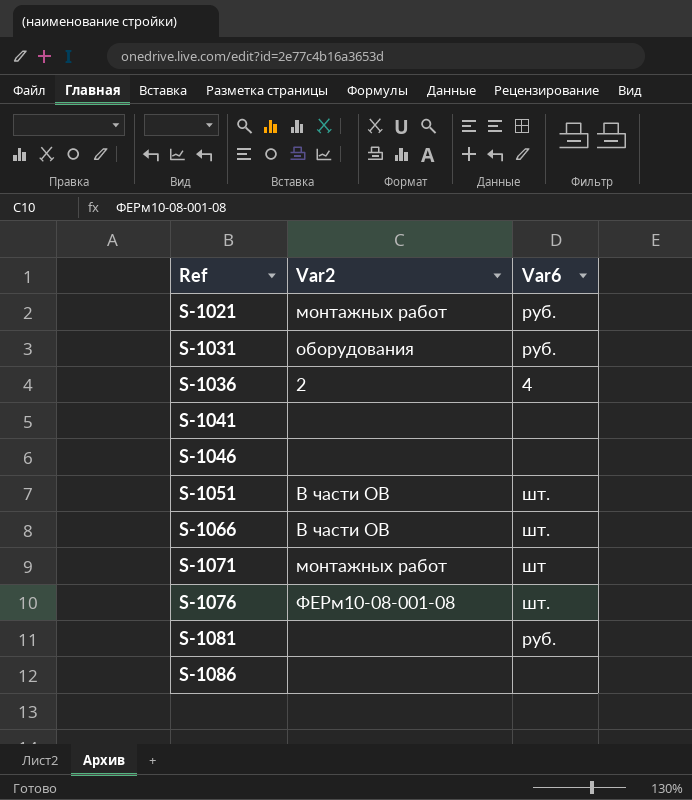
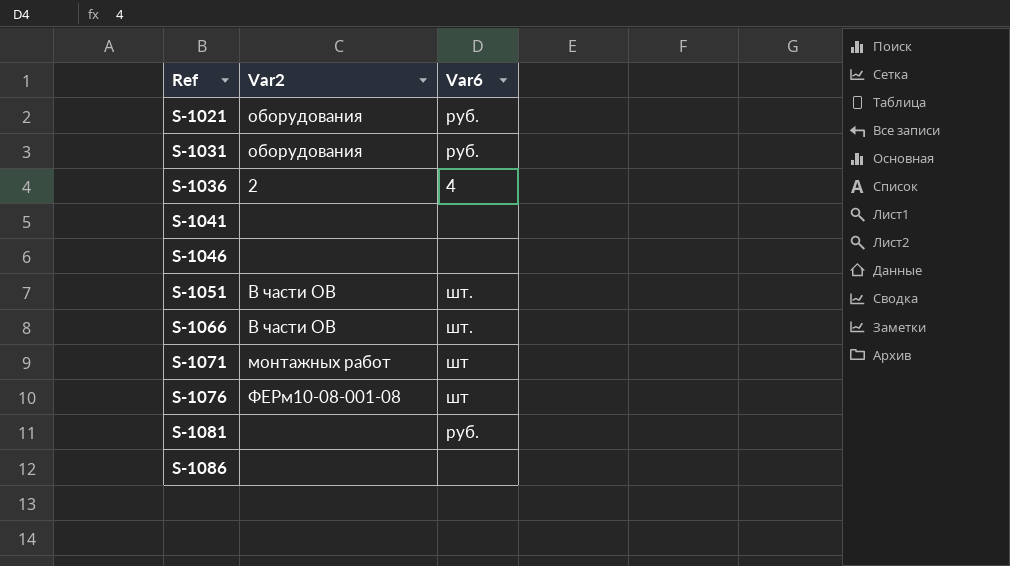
S-1021 | Var2: монтажных работ -> оборудования
S-1076 | Var6: шт. -> шт

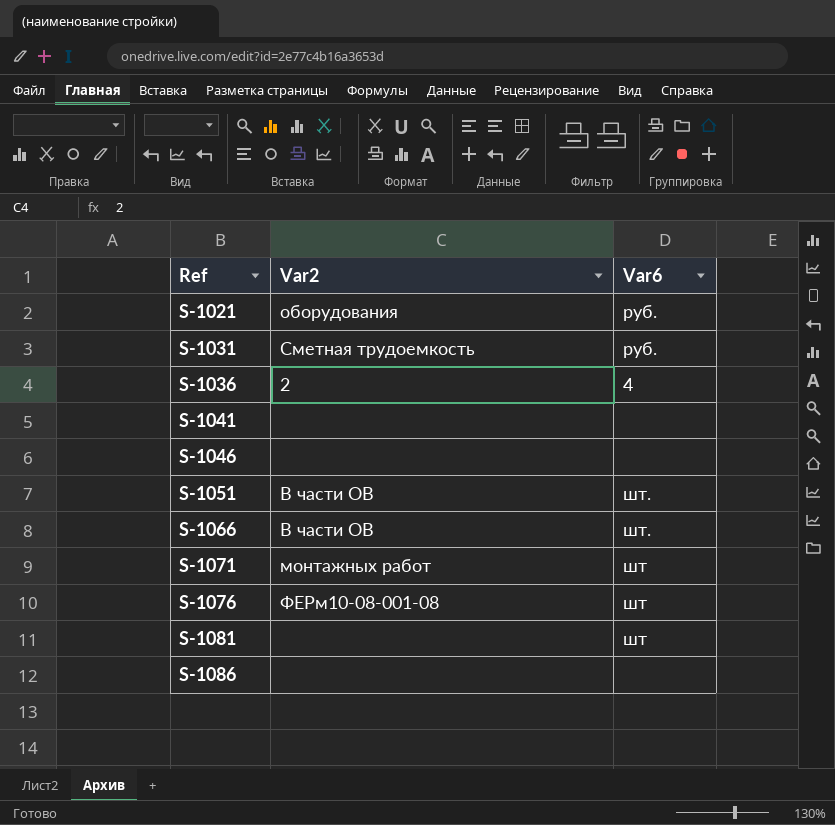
S-1031 | Var2: оборудования -> Сметная трудоемкость
S-1081 | Var6: руб. -> шт

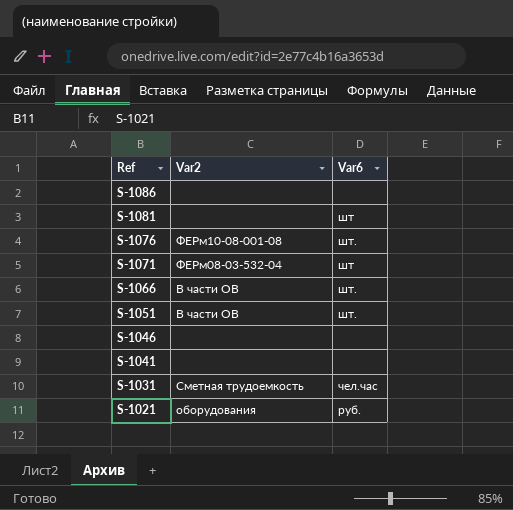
row order: Ref ascending -> Ref descending
row S-1036: 2 | 4 -> none
S-1076 | Var6: шт -> шт.
S-1071 | Var2: монтажных работ -> ФЕРм08-03-532-04
S-1031 | Var6: руб. -> чел.час

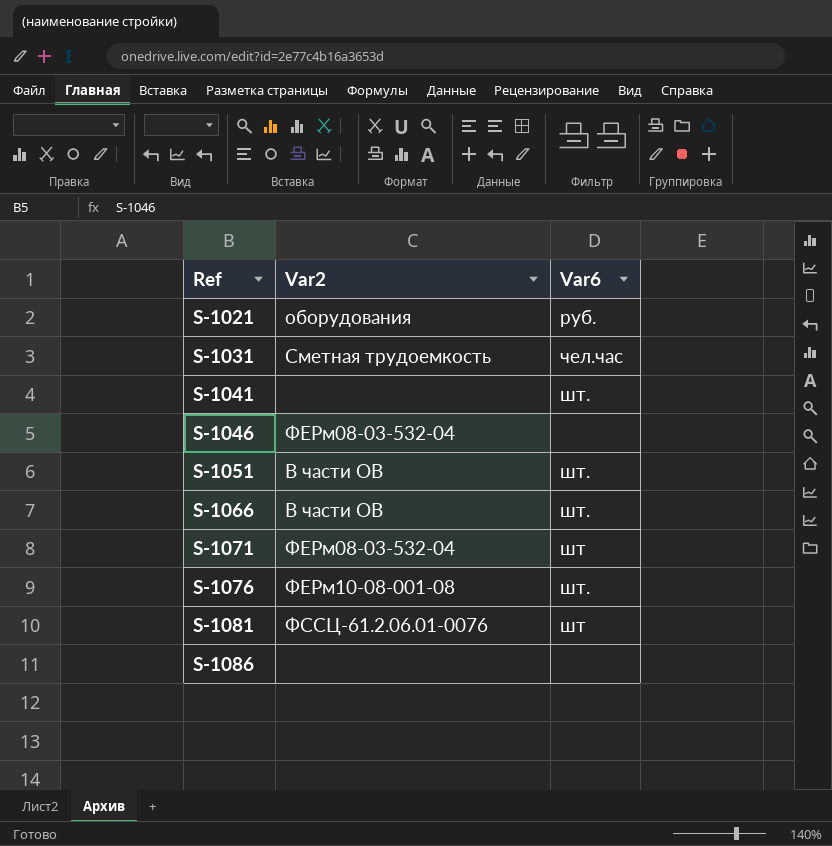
row order: Ref descending -> Ref ascending
S-1041 | Var6: none -> шт.
S-1046 | Var2: none -> ФЕРм08-03-532-04
S-1081 | Var2: none -> ФССЦ-61.2.06.01-0076

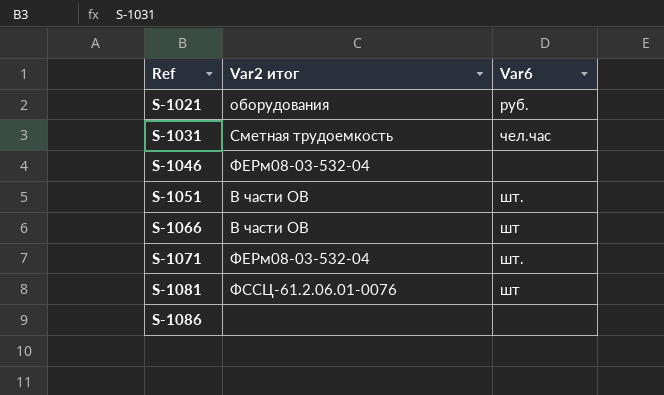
column name: Var2 -> Var2 итог
row S-1041: none | шт. -> none
row S-1076: ФЕРм10-08-001-08 | шт. -> none
S-1066 | Var6: шт. -> шт
S-1071 | Var6: шт -> шт.

